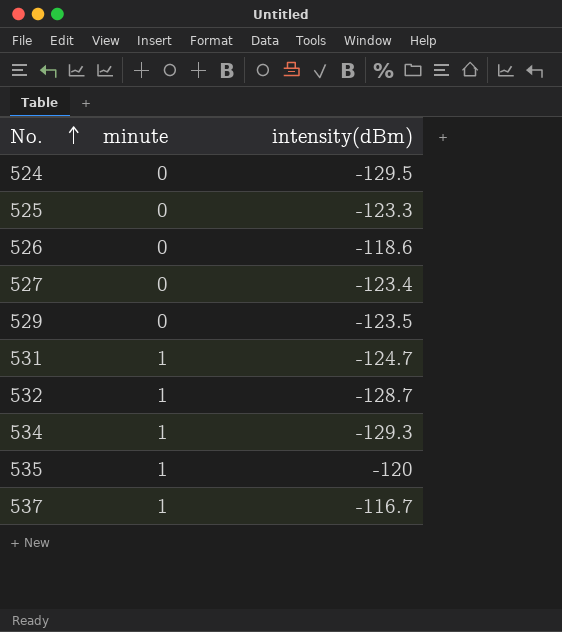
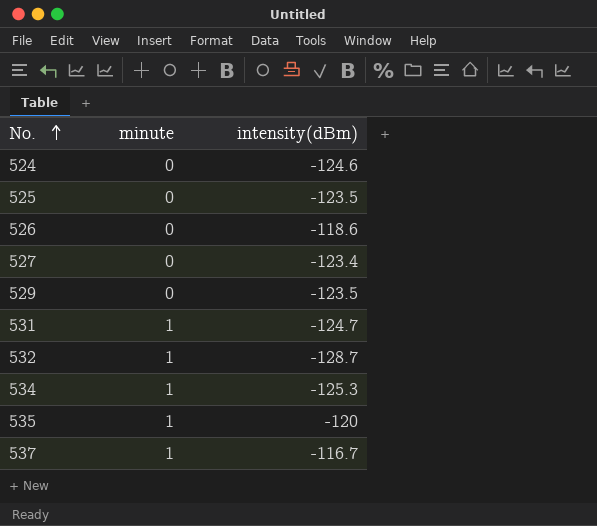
524 | intensity(dBm): -129.5 -> -124.6
525 | intensity(dBm): -123.3 -> -123.5
534 | intensity(dBm): -129.3 -> -125.3

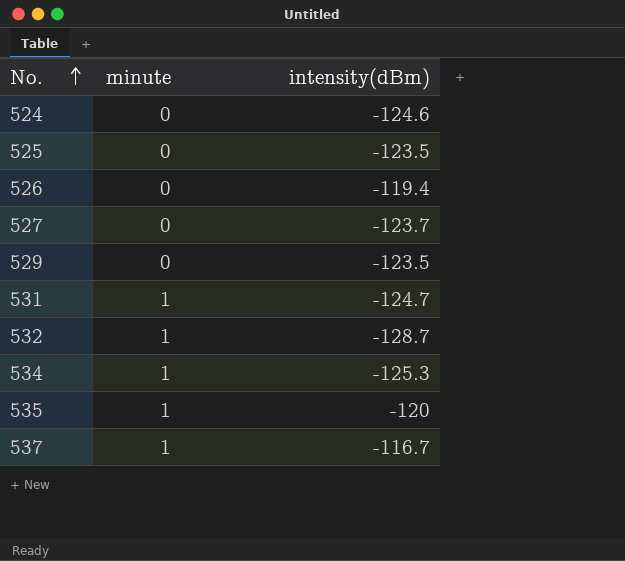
526 | intensity(dBm): -118.6 -> -119.4
527 | intensity(dBm): -123.4 -> -123.7

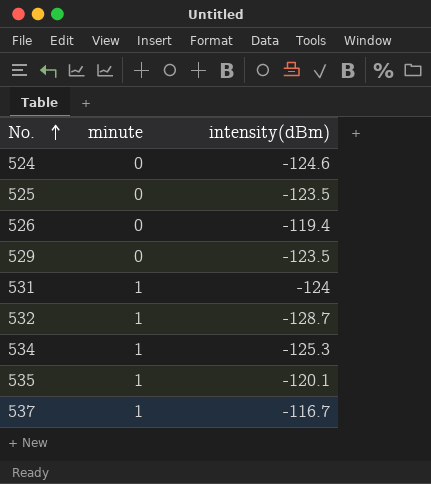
row 527: 0 | -123.7 -> none
531 | intensity(dBm): -124.7 -> -124
535 | intensity(dBm): -120 -> -120.1

